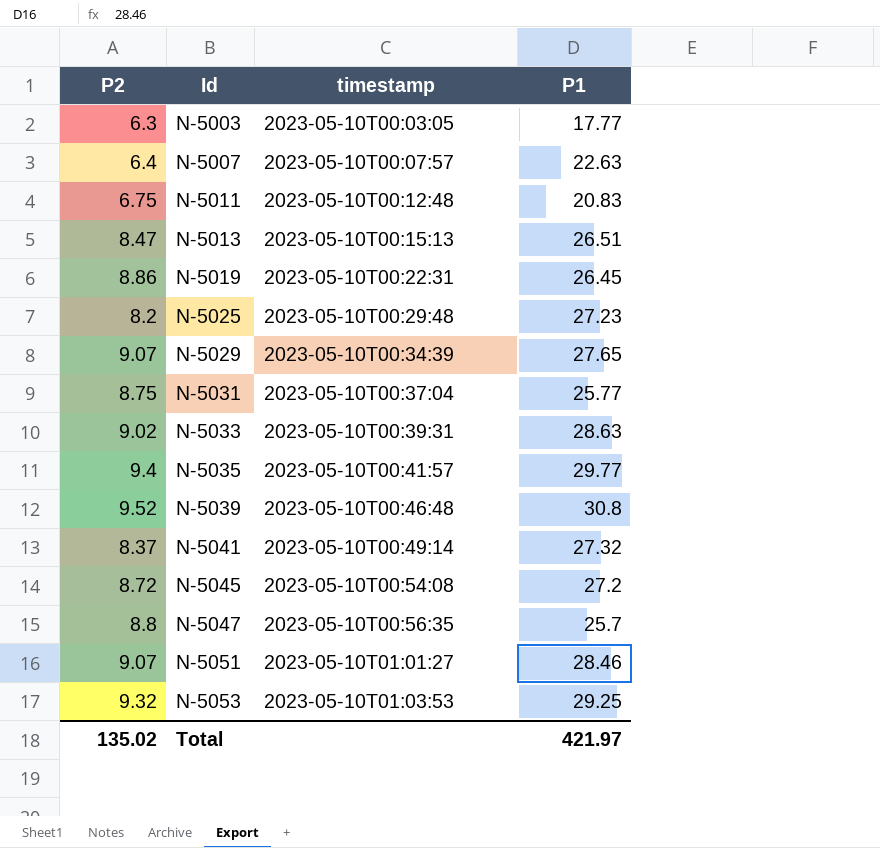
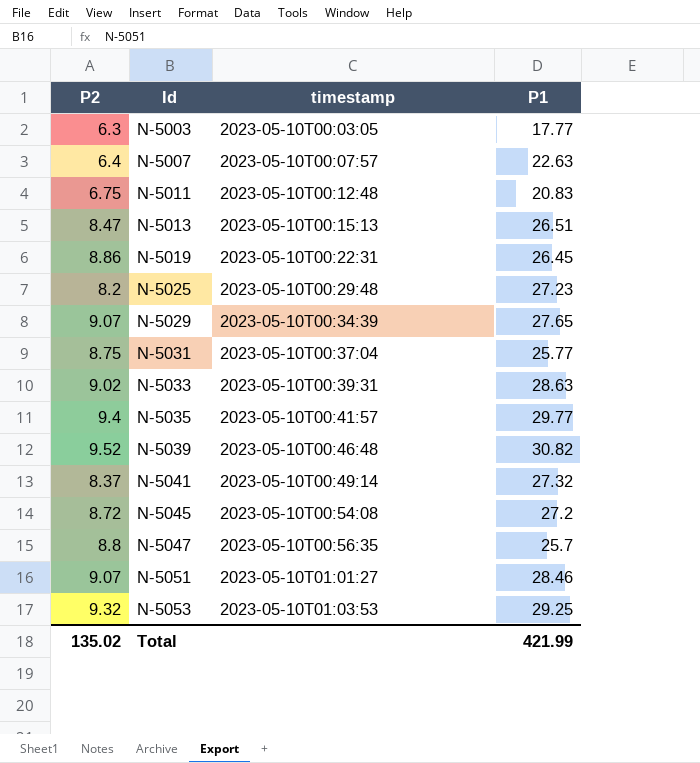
N-5039 | P1: 30.8 -> 30.82
Total | P1: 421.97 -> 421.99

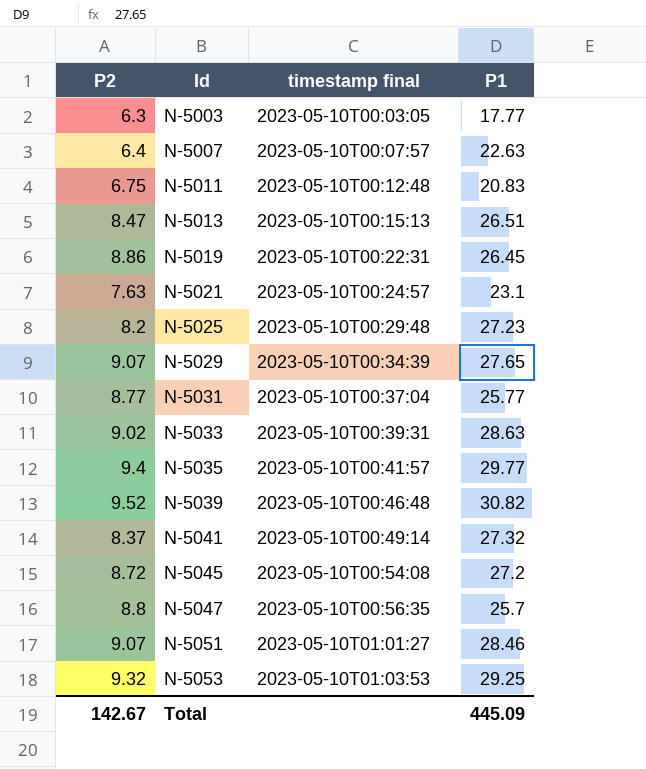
column name: timestamp -> timestamp final
row N-5021: none -> 7.63 | 2023-05-10T00:24:57 | 23.1
N-5031 | P2: 8.75 -> 8.77
Total | P2: 135.02 -> 142.67
Total | P1: 421.99 -> 445.09

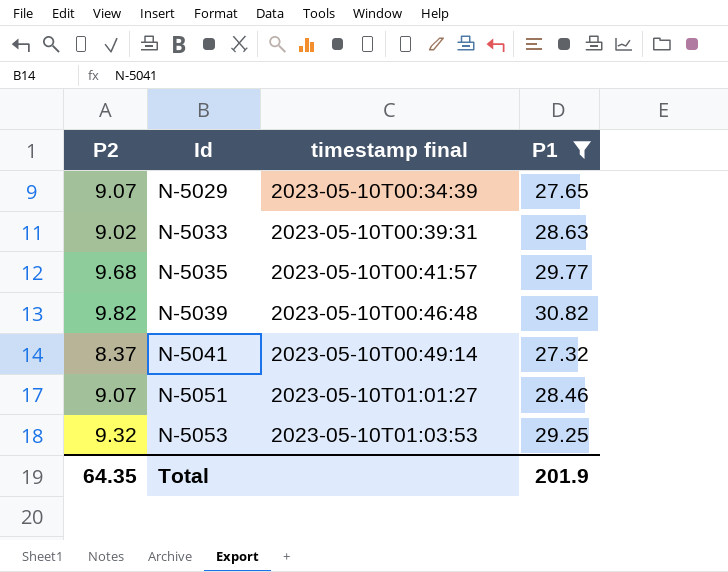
filter: none -> P1 >= 27.32
N-5035 | P2: 9.4 -> 9.68
N-5039 | P2: 9.52 -> 9.82
Total | P2: 142.67 -> 64.35
Total | P1: 445.09 -> 201.9

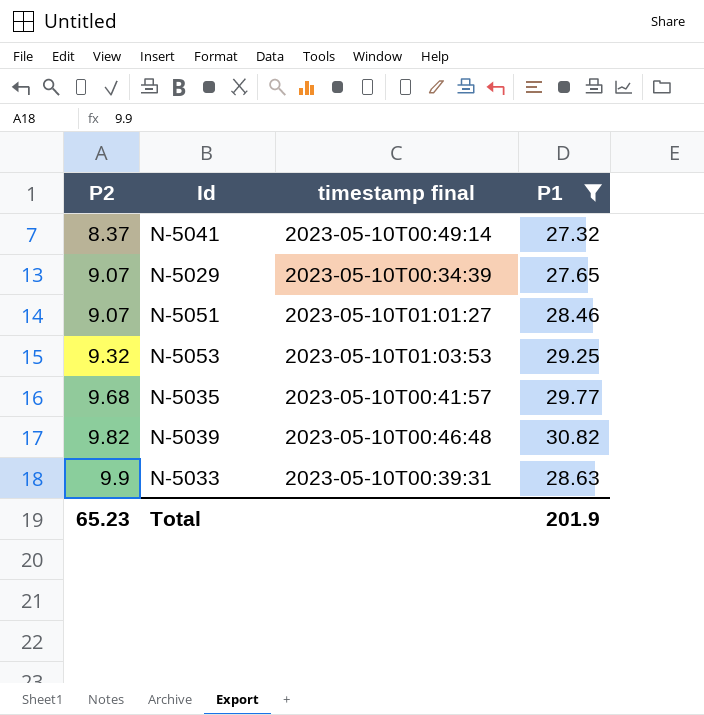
row order: Id ascending -> P2 ascending
N-5033 | P2: 9.02 -> 9.9
Total | P2: 64.35 -> 65.23

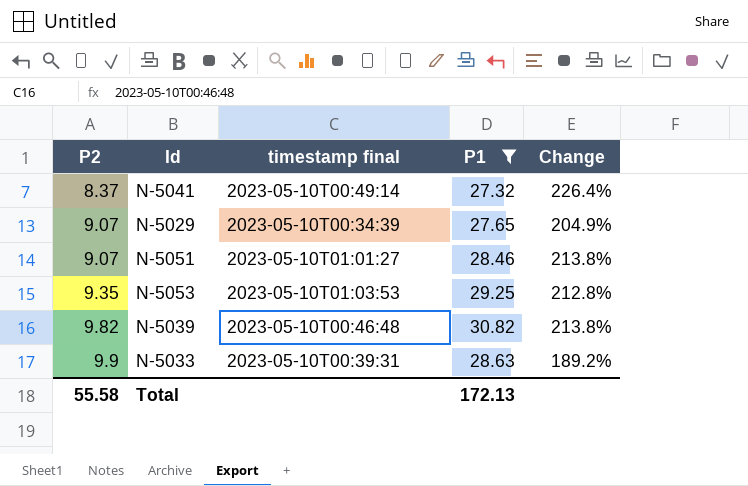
column Change | formula: none -> ([P1] - [P2]) / [P2]
row N-5035: 9.68 | 2023-05-10T00:41:57 | 29.77 -> none
N-5053 | P2: 9.32 -> 9.35
Total | P2: 65.23 -> 55.58
Total | P1: 201.9 -> 172.13

